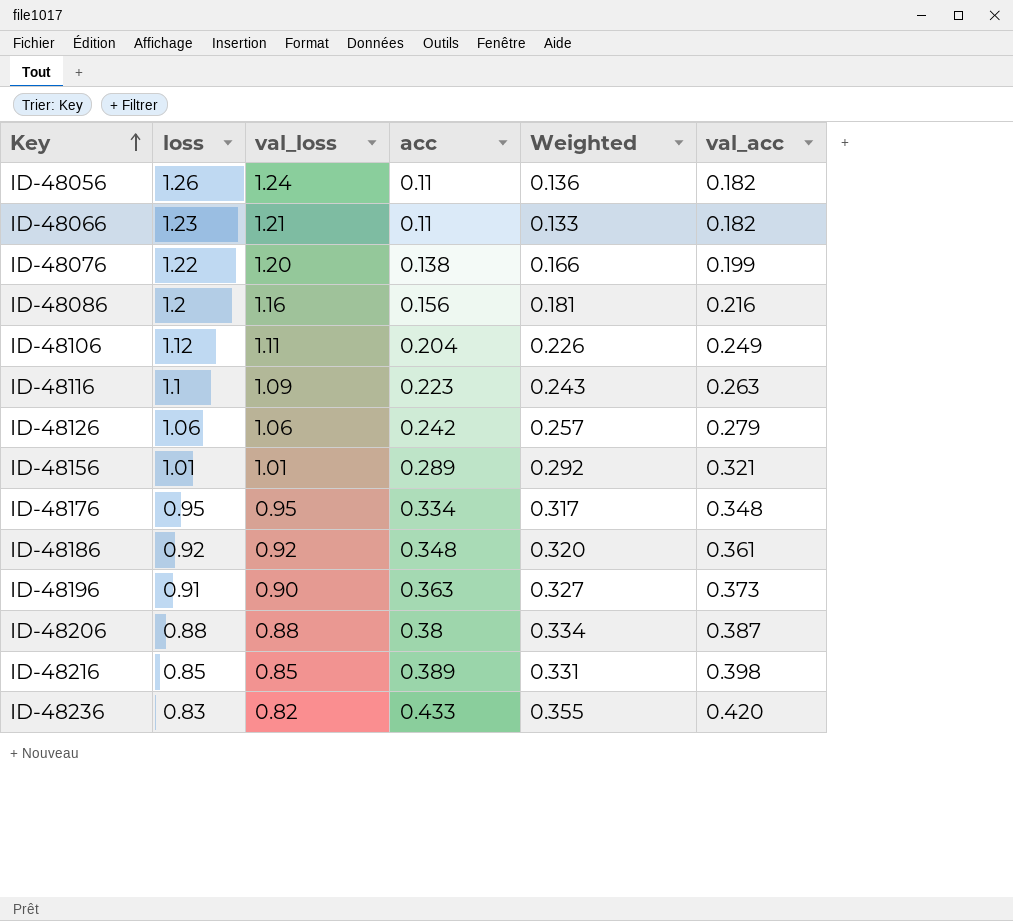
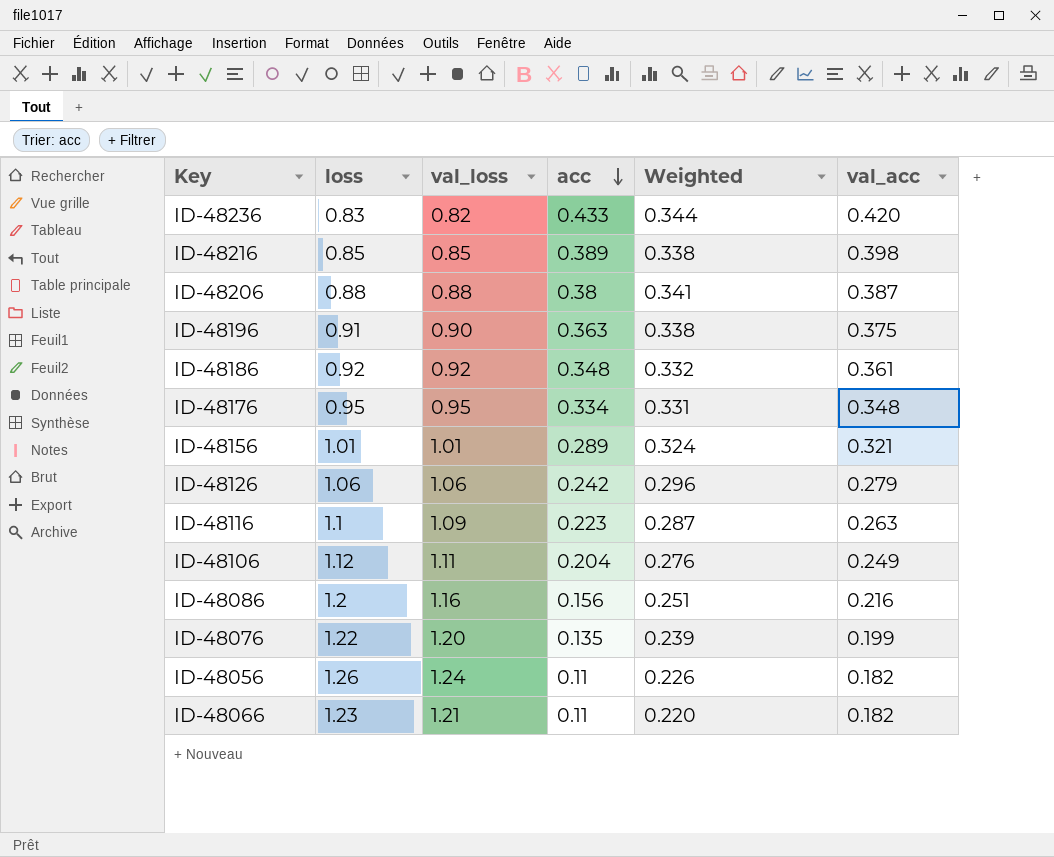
row order: Key ascending -> acc descending
column Weighted | formula: [val_loss] * [acc] -> [val_loss] * [val_acc]
ID-48196 | val_acc: 0.373 -> 0.375
ID-48076 | acc: 0.138 -> 0.135

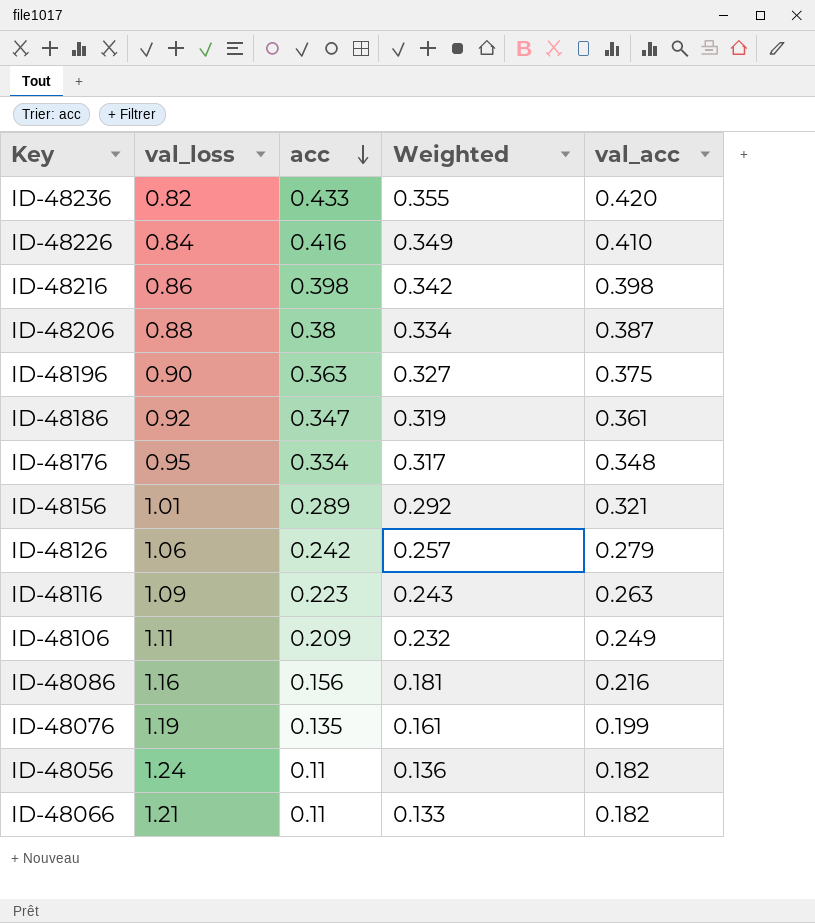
column loss | position: 2 -> none
column Weighted | formula: [val_loss] * [val_acc] -> [val_loss] * [acc]
row ID-48226: none -> 0.84 | 0.416 | 0.349 | 0.410
ID-48216 | val_loss: 0.85 -> 0.86
ID-48216 | acc: 0.389 -> 0.398
ID-48186 | acc: 0.348 -> 0.347
ID-48106 | acc: 0.204 -> 0.209
ID-48076 | val_loss: 1.20 -> 1.19

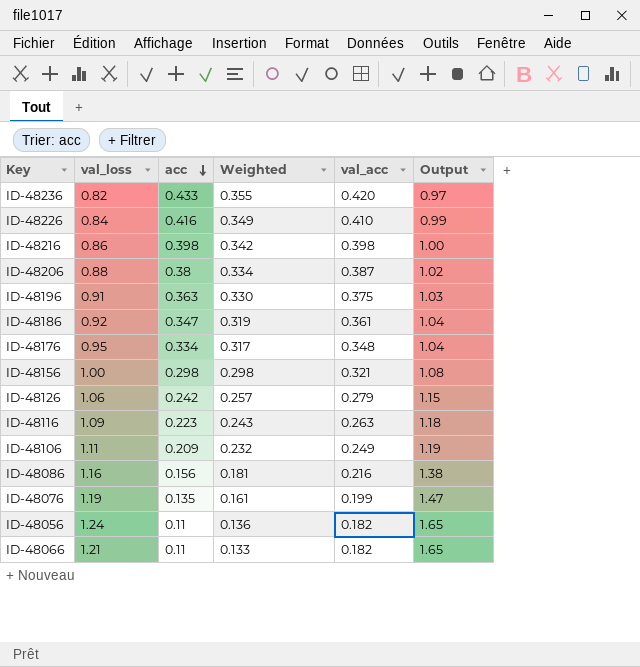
column Output | formula: none -> [val_acc] / [acc]
ID-48196 | val_loss: 0.90 -> 0.91
ID-48196 | Weighted: 0.327 -> 0.330
ID-48156 | val_loss: 1.01 -> 1.00
ID-48156 | acc: 0.289 -> 0.298
ID-48156 | Weighted: 0.292 -> 0.298

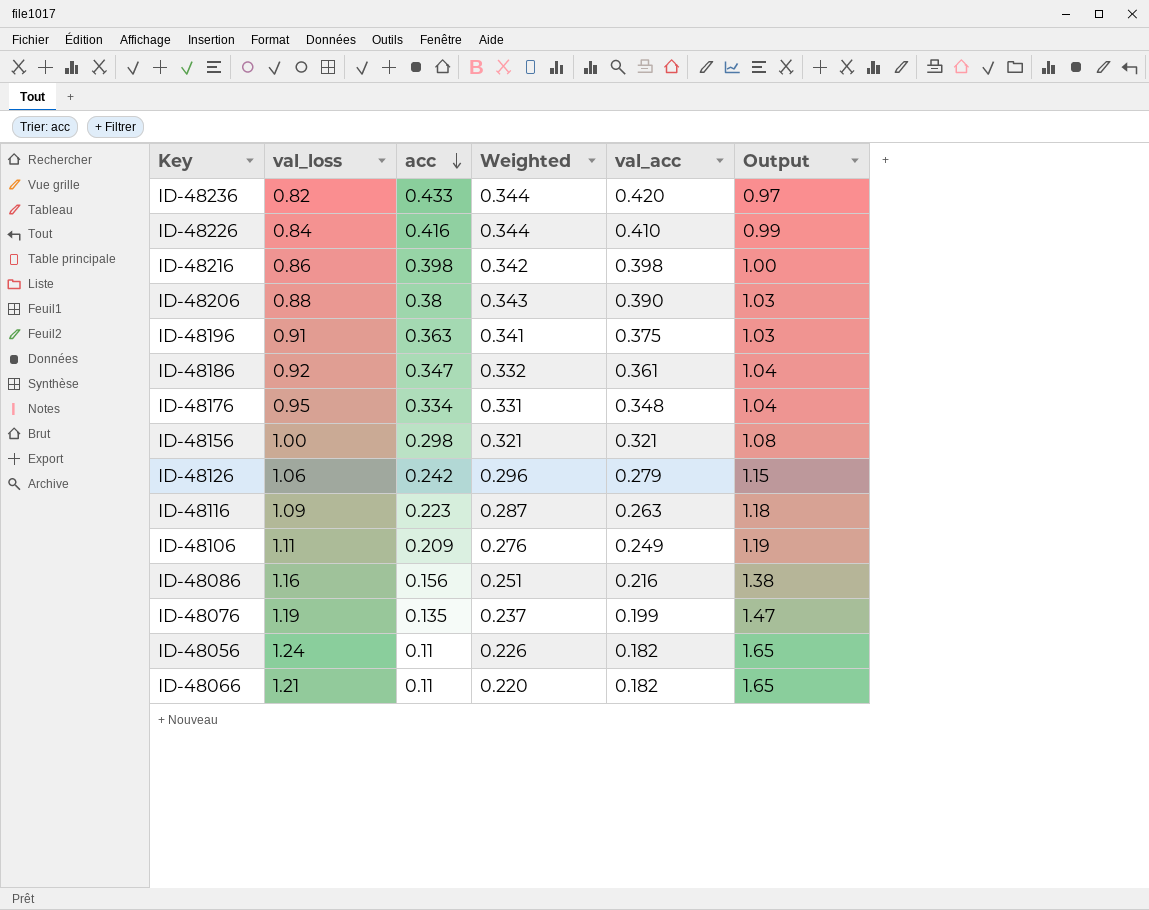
column Weighted | formula: [val_loss] * [acc] -> [val_loss] * [val_acc]
ID-48206 | val_acc: 0.387 -> 0.390
ID-48206 | Output: 1.02 -> 1.03

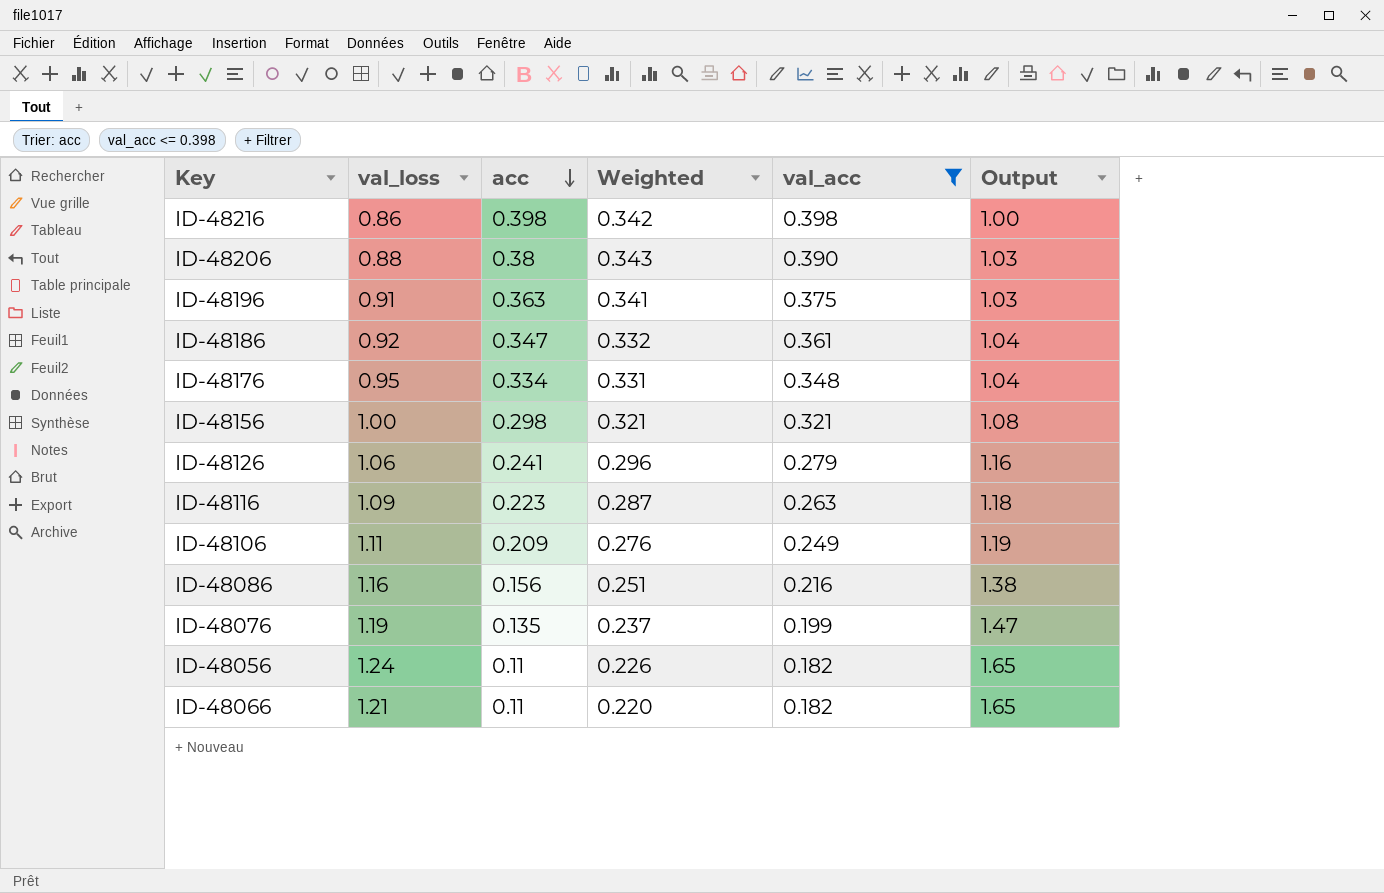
filter: none -> val_acc <= 0.398
ID-48126 | acc: 0.242 -> 0.241
ID-48126 | Output: 1.15 -> 1.16

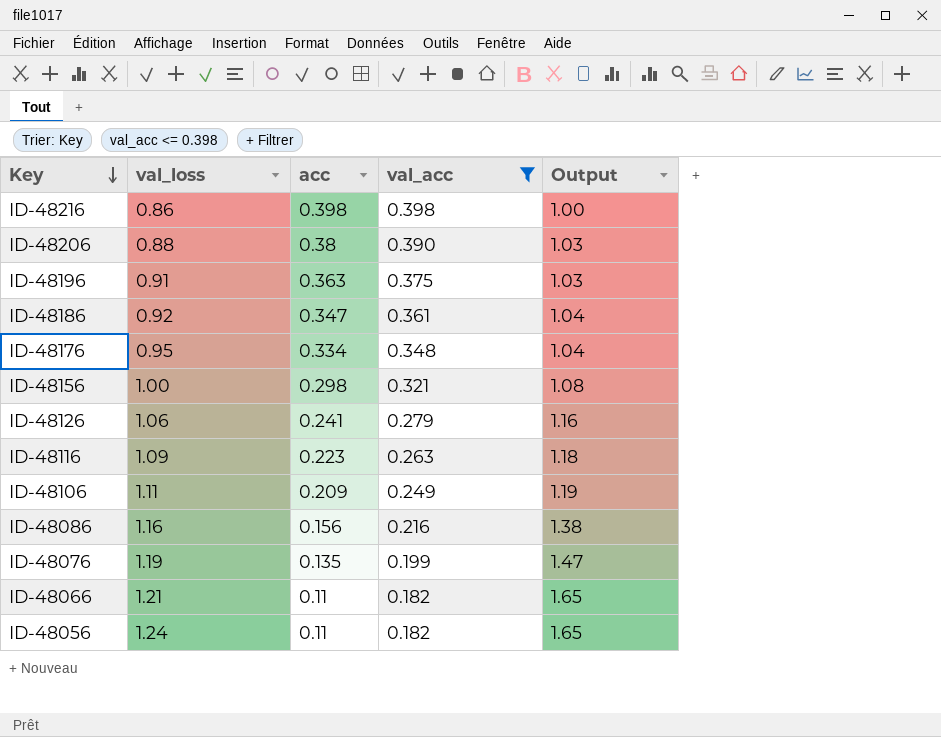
row order: acc descending -> Key descending
column Weighted | formula: [val_loss] * [val_acc] -> none

